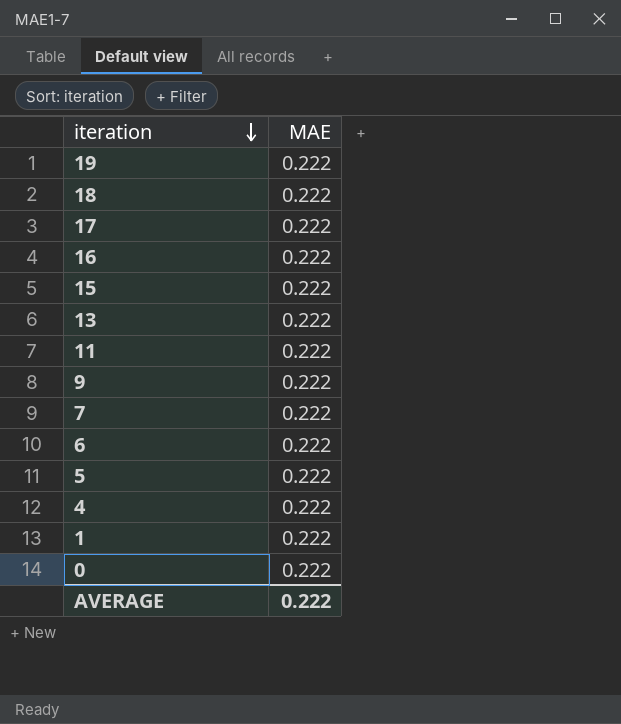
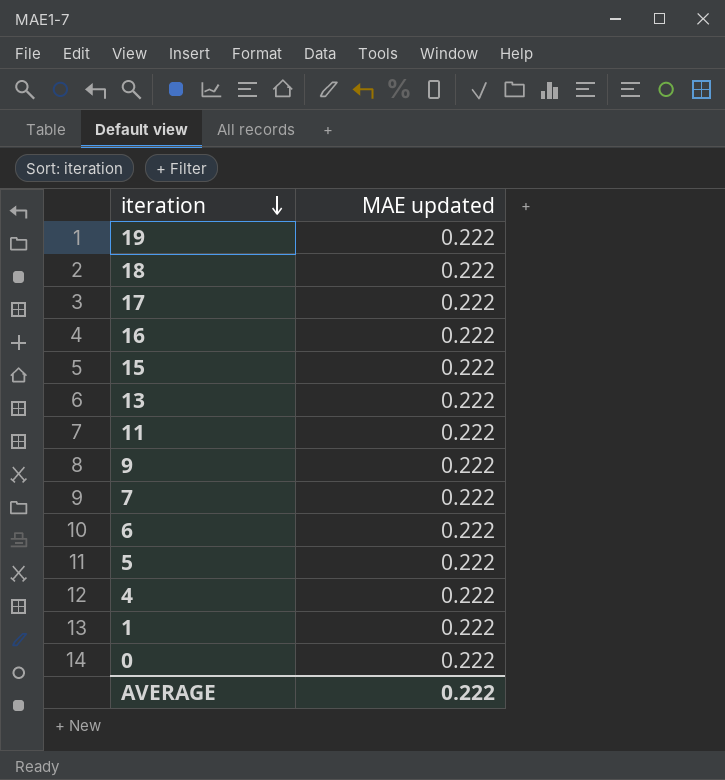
column name: MAE -> MAE updated

